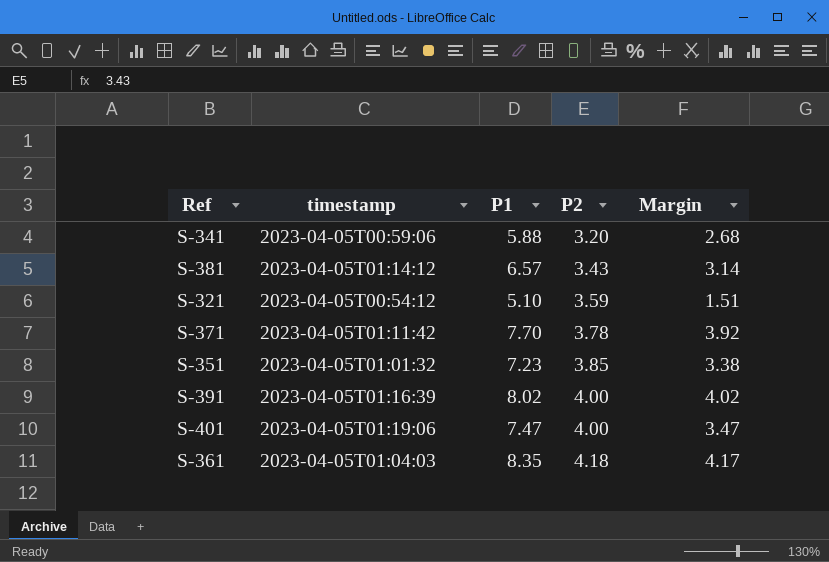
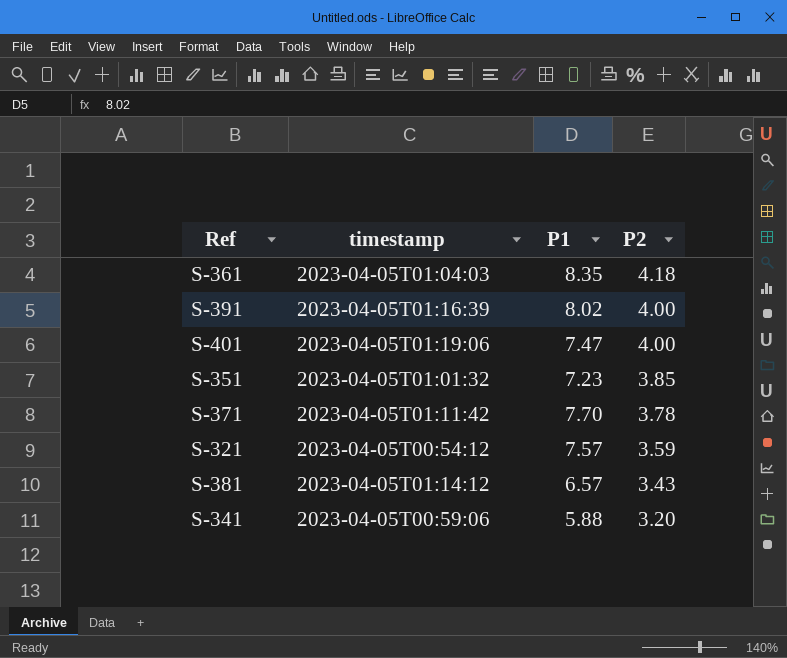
row order: P2 ascending -> P2 descending
column Margin | formula: [P1] - [P2] -> none
S-321 | P1: 5.10 -> 7.57

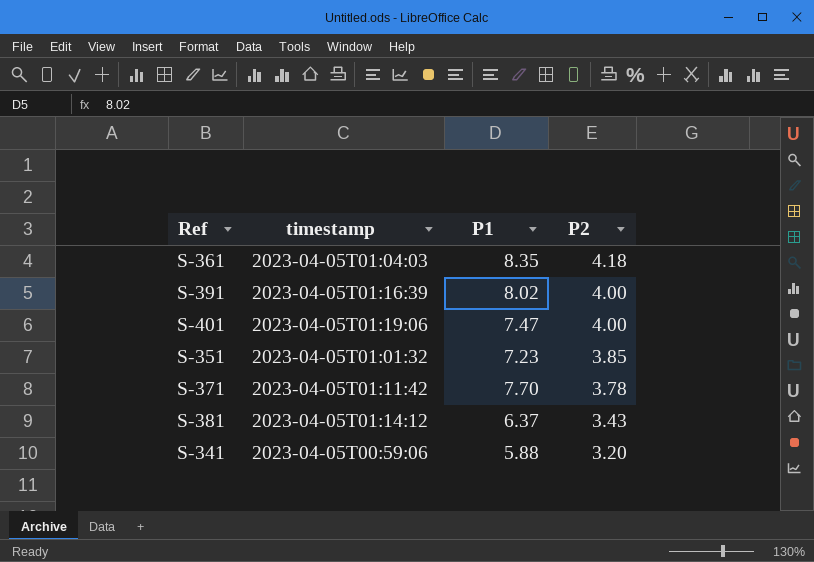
row S-321: 2023-04-05T00:54:12 | 7.57 | 3.59 -> none
S-381 | P1: 6.57 -> 6.37

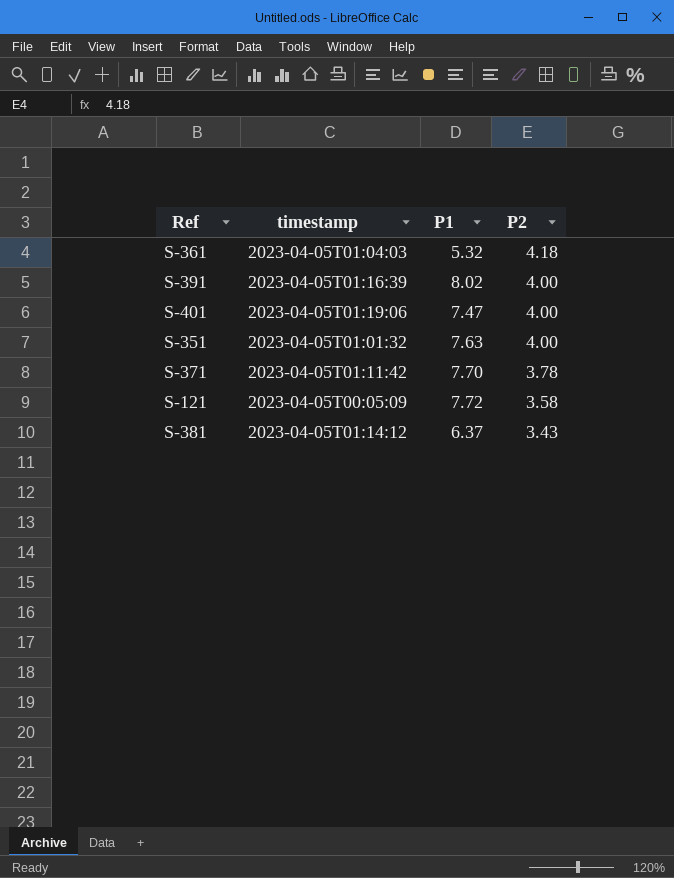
row S-341: 2023-04-05T00:59:06 | 5.88 | 3.20 -> none
S-361 | P1: 8.35 -> 5.32
S-351 | P1: 7.23 -> 7.63
S-351 | P2: 3.85 -> 4.00
row S-121: none -> 2023-04-05T00:05:09 | 7.72 | 3.58

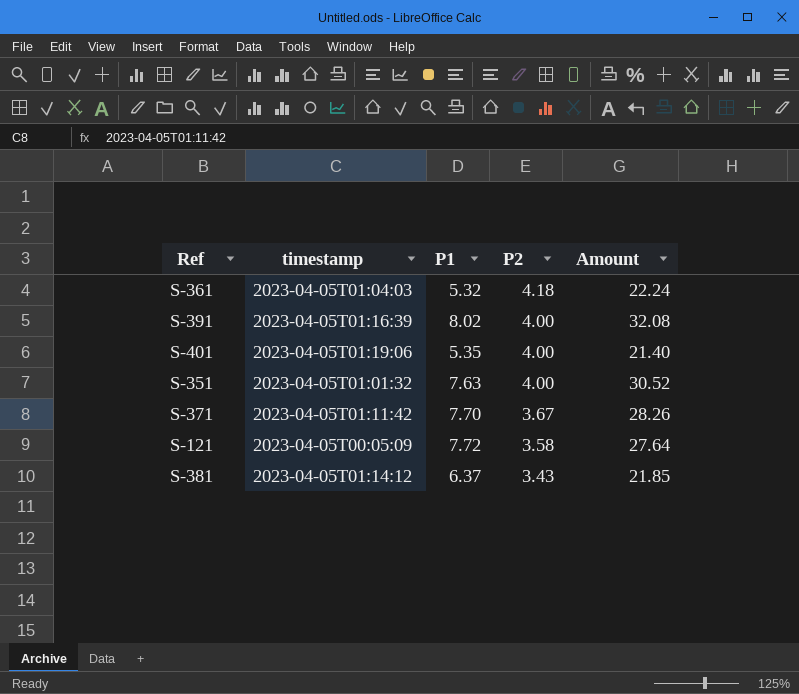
column Amount | formula: none -> [P1] * [P2]
S-401 | P1: 7.47 -> 5.35
S-371 | P2: 3.78 -> 3.67

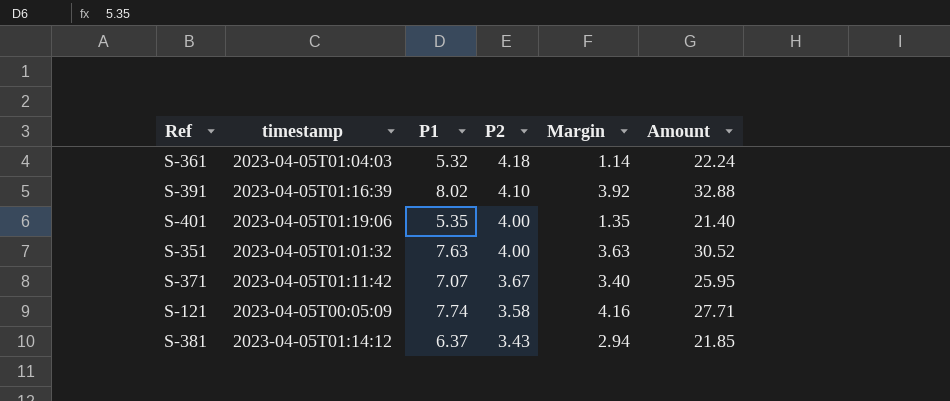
column Margin | formula: none -> [P1] - [P2]
S-391 | P2: 4.00 -> 4.10
S-391 | Amount: 32.08 -> 32.88
S-371 | P1: 7.70 -> 7.07
S-371 | Amount: 28.26 -> 25.95
S-121 | P1: 7.72 -> 7.74
S-121 | Amount: 27.64 -> 27.71

